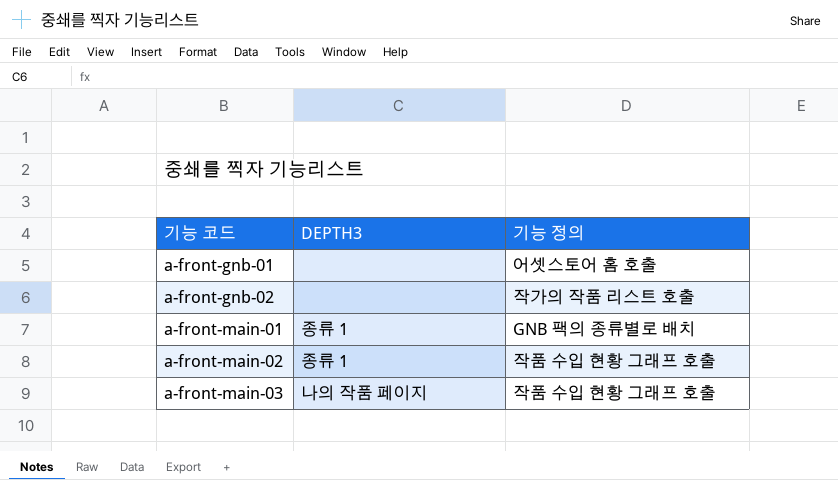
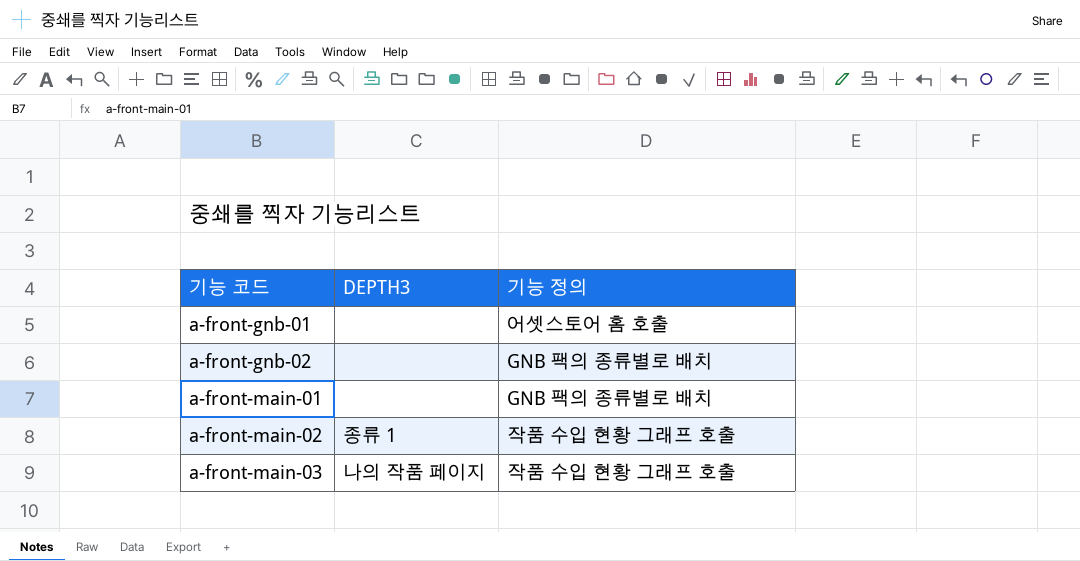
a-front-gnb-02 | 기능 정의: 작가의 작품 리스트 호출 -> GNB 팩의 종류별로 배치
a-front-main-01 | DEPTH3: 종류 1 -> none

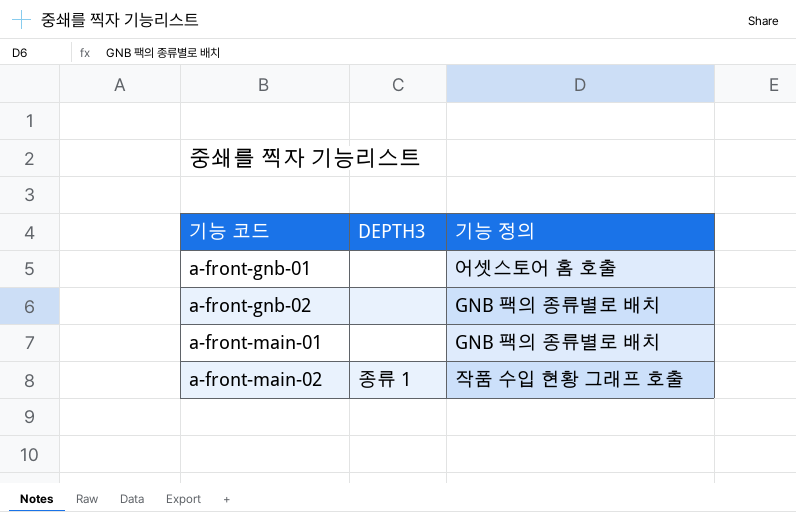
row a-front-main-03: 나의 작품 페이지 | 작품 수입 현황 그래프 호출 -> none

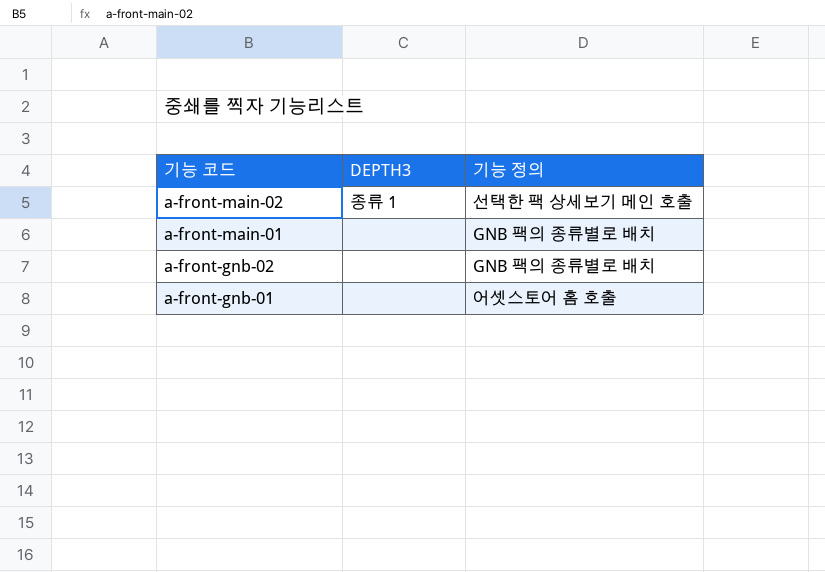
row order: 기능 코드 ascending -> 기능 코드 descending
a-front-main-02 | 기능 정의: 작품 수입 현황 그래프 호출 -> 선택한 팩 상세보기 메인 호출

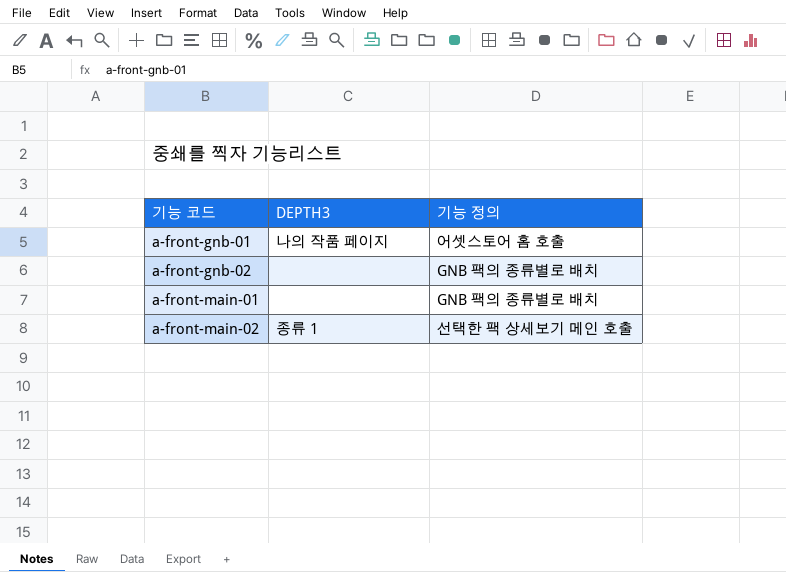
row order: 기능 코드 descending -> 기능 코드 ascending
a-front-gnb-01 | DEPTH3: none -> 나의 작품 페이지

